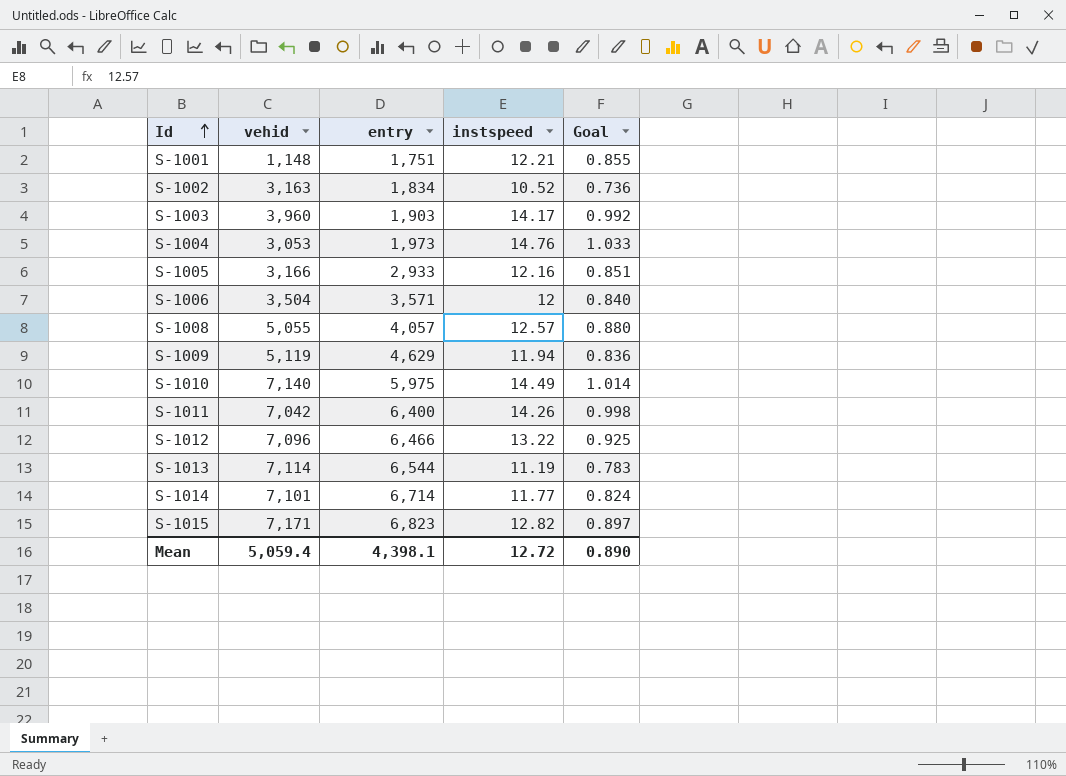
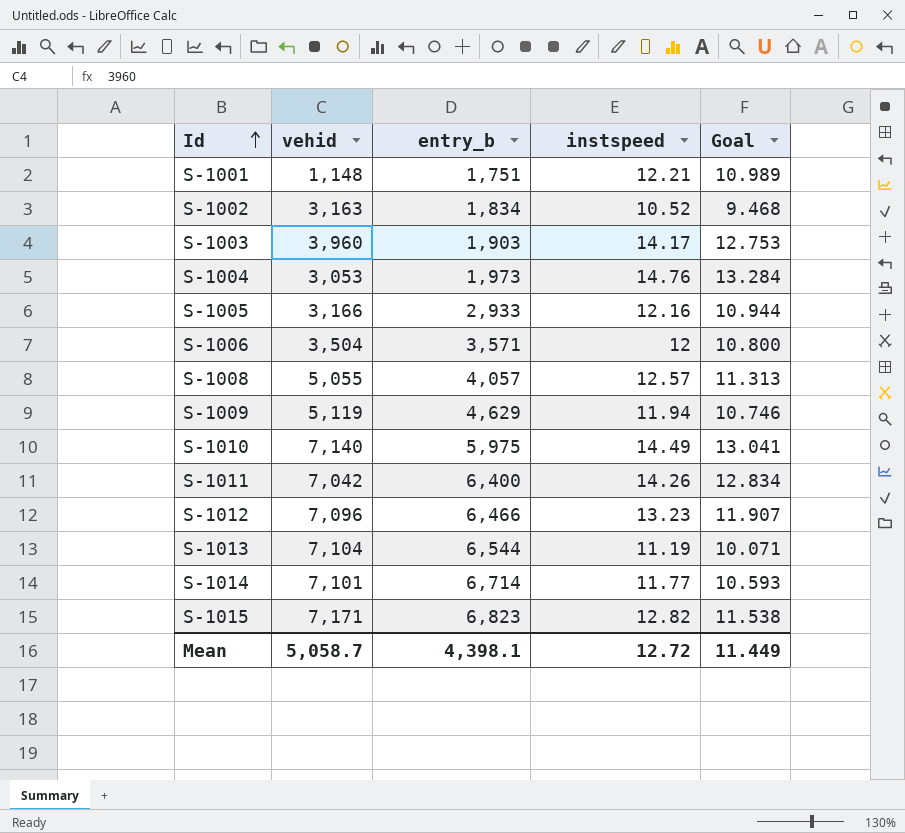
column name: entry -> entry_b
column Goal | formula: [instspeed] * 0.07 -> [instspeed] * 0.9
S-1012 | instspeed: 13.22 -> 13.23
S-1013 | vehid: 7,114 -> 7,104
Mean | vehid: 5,059.4 -> 5,058.7
Mean | Goal: 0.890 -> 11.449

